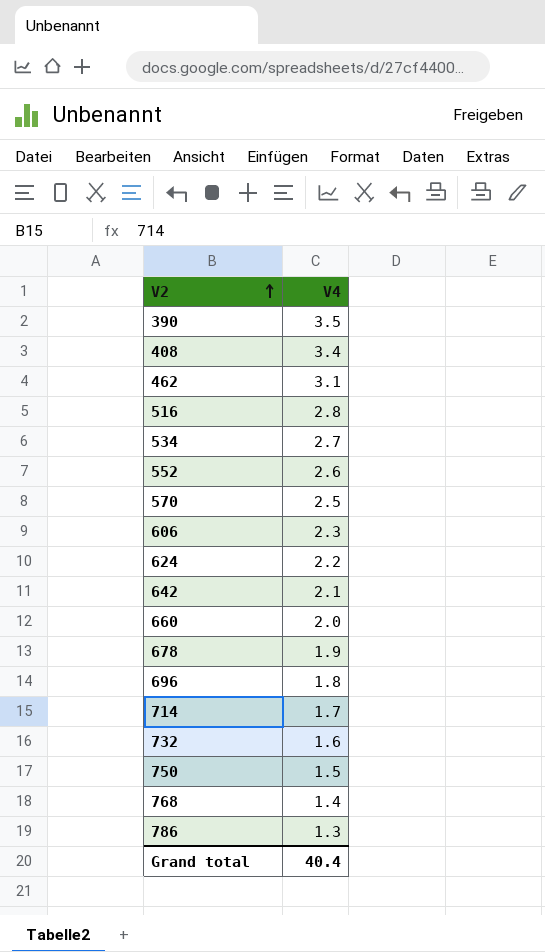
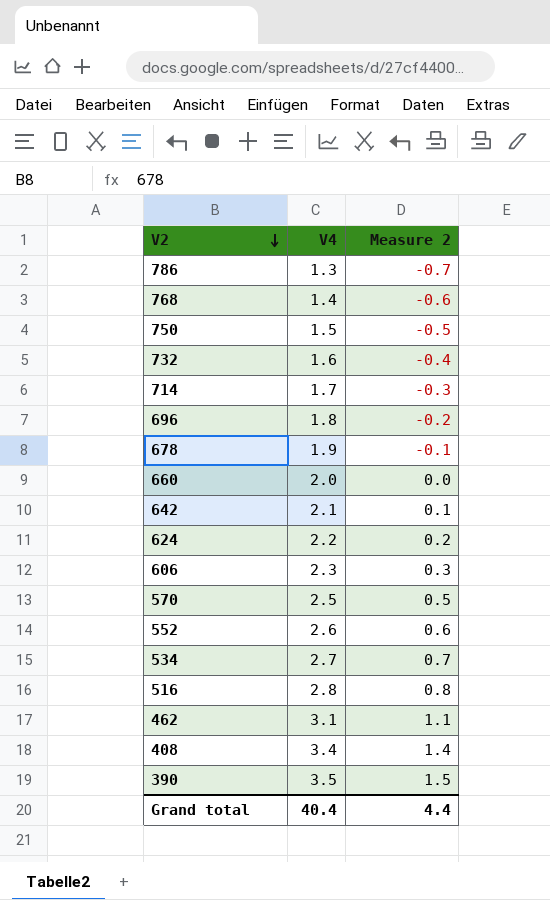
row order: V2 ascending -> V2 descending
column Measure 2 | formula: none -> [V4] - 2

